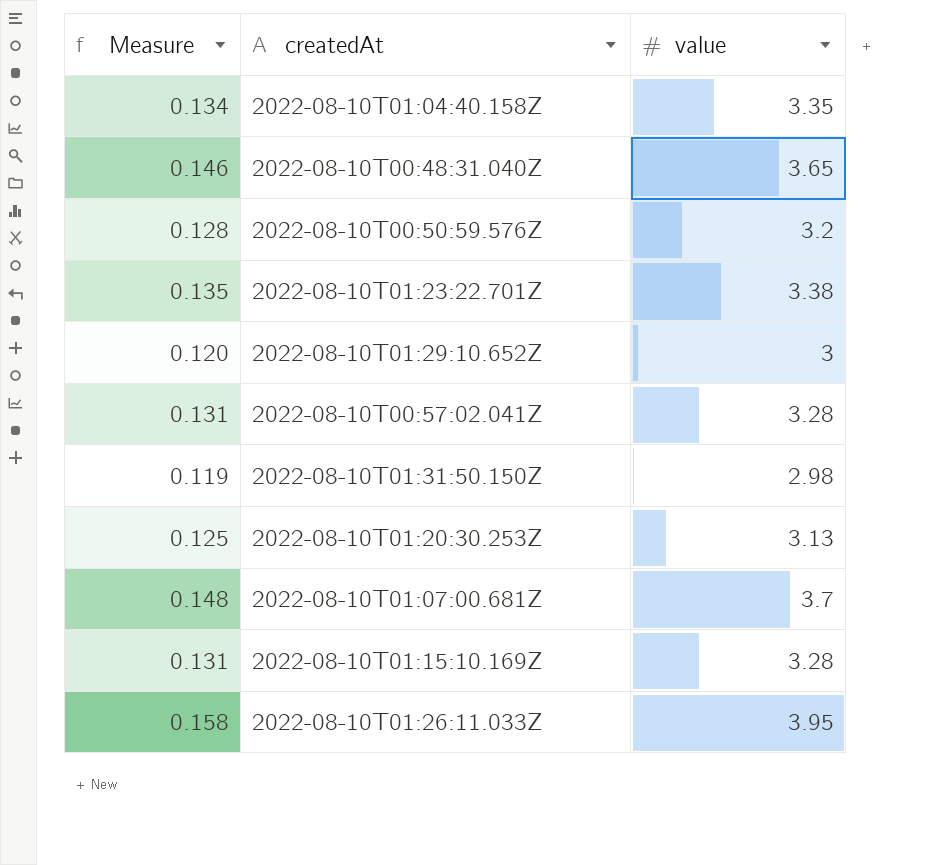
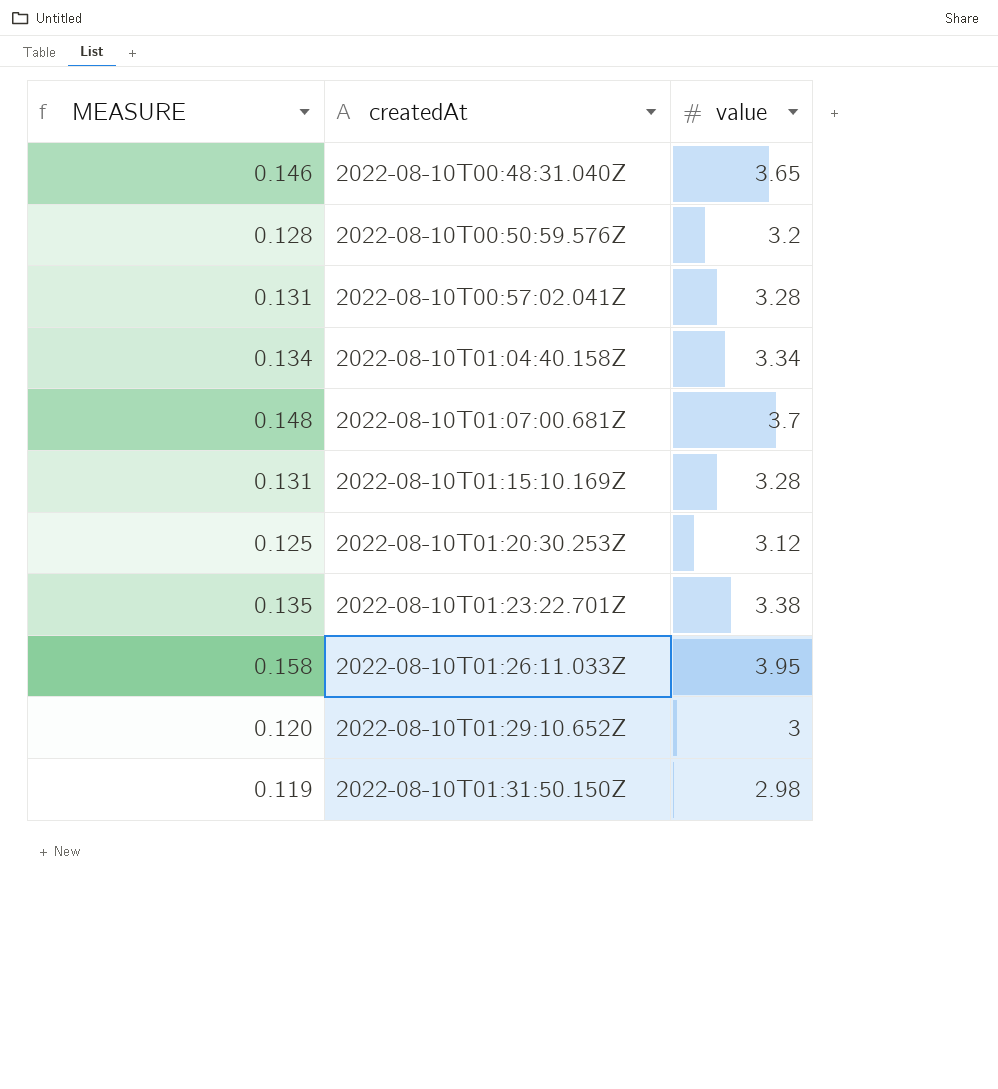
row order: none -> createdAt ascending
column name: Measure -> MEASURE
2022-08-10T01:04:40.158Z | value: 3.35 -> 3.34
2022-08-10T01:20:30.253Z | value: 3.13 -> 3.12

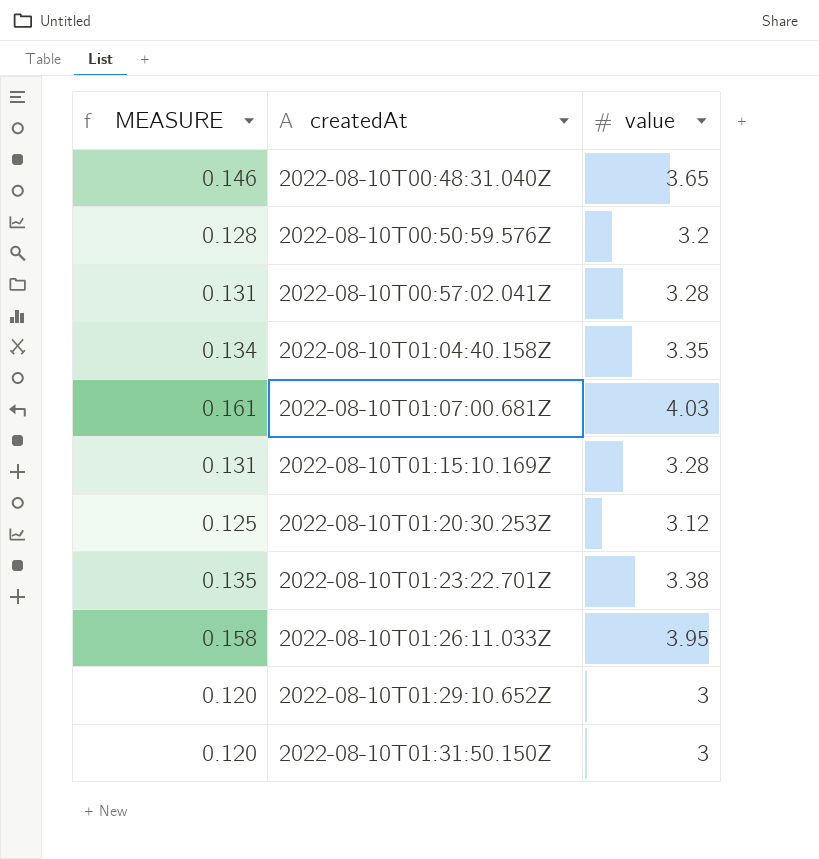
2022-08-10T01:04:40.158Z | value: 3.34 -> 3.35
2022-08-10T01:07:00.681Z | MEASURE: 0.148 -> 0.161
2022-08-10T01:07:00.681Z | value: 3.7 -> 4.03
2022-08-10T01:31:50.150Z | MEASURE: 0.119 -> 0.120
2022-08-10T01:31:50.150Z | value: 2.98 -> 3

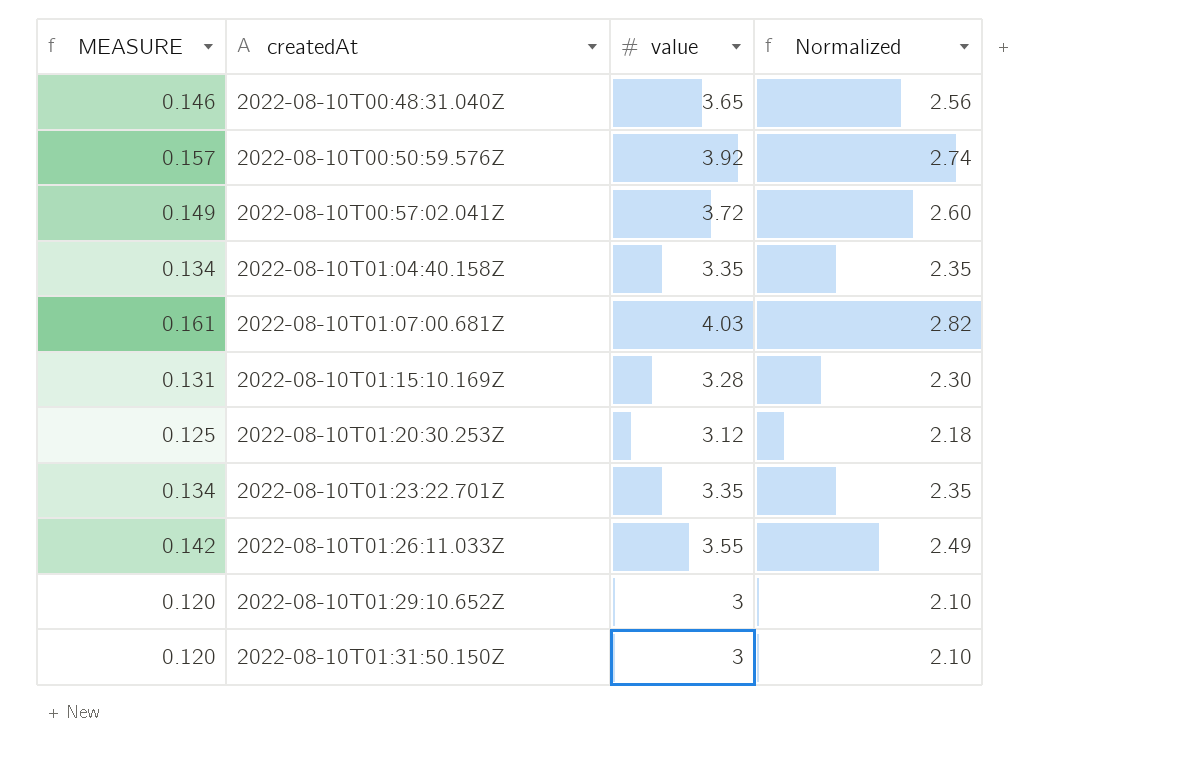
column Normalized | formula: none -> [value] * 0.7
2022-08-10T00:50:59.576Z | MEASURE: 0.128 -> 0.157
2022-08-10T00:50:59.576Z | value: 3.2 -> 3.92
2022-08-10T00:57:02.041Z | MEASURE: 0.131 -> 0.149
2022-08-10T00:57:02.041Z | value: 3.28 -> 3.72
2022-08-10T01:23:22.701Z | MEASURE: 0.135 -> 0.134
2022-08-10T01:23:22.701Z | value: 3.38 -> 3.35
2022-08-10T01:26:11.033Z | MEASURE: 0.158 -> 0.142
2022-08-10T01:26:11.033Z | value: 3.95 -> 3.55

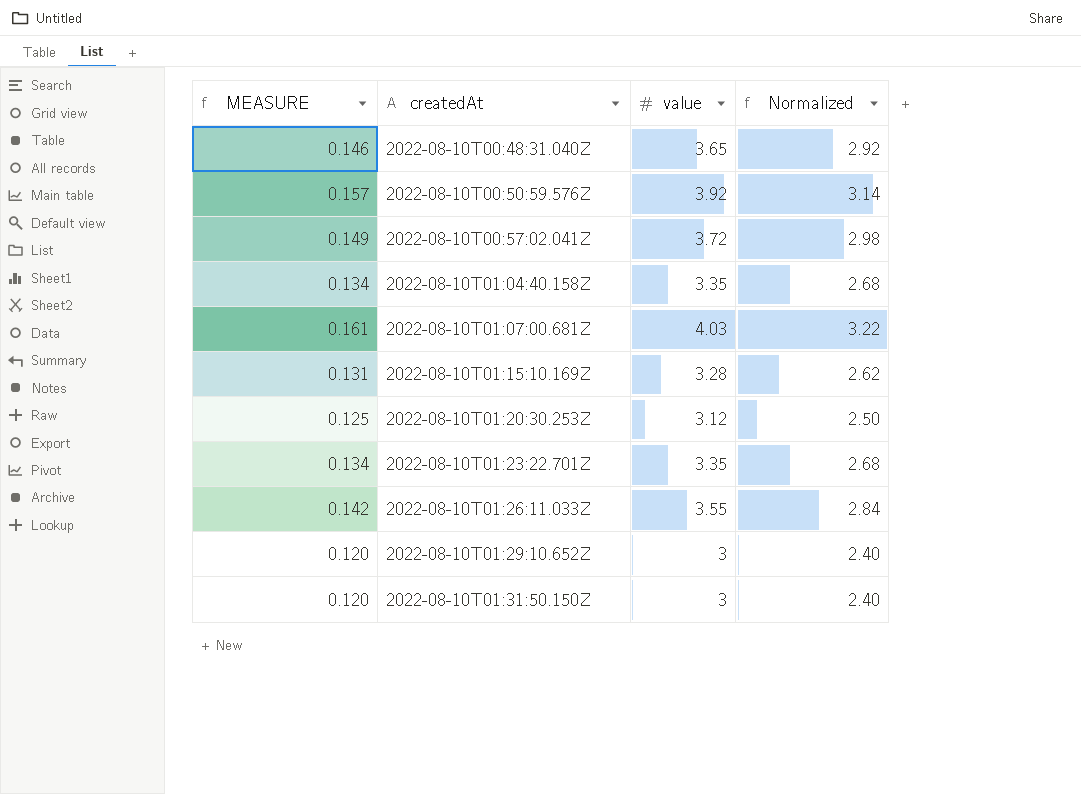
column Normalized | formula: [value] * 0.7 -> [value] * 0.8

